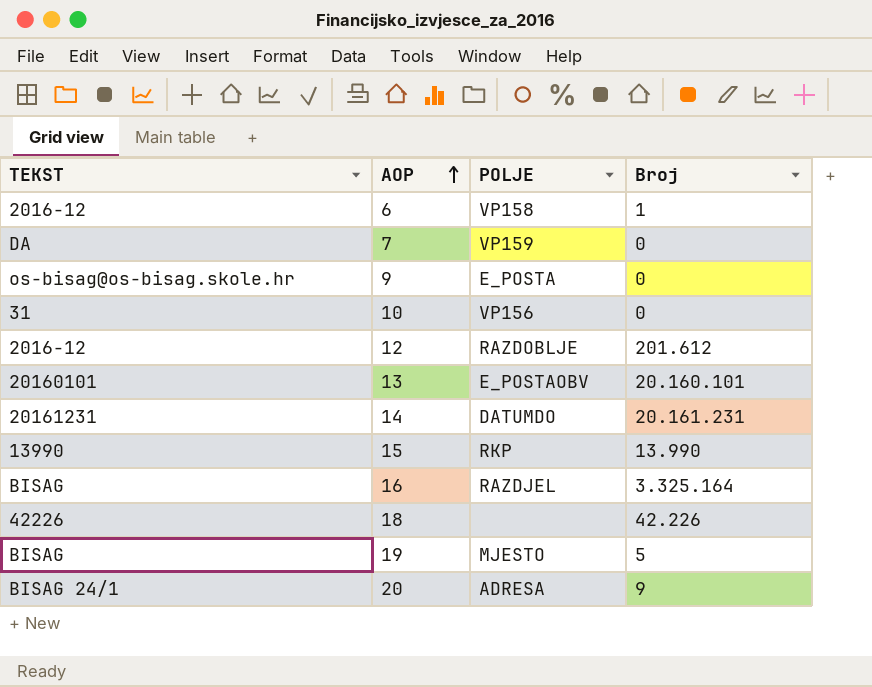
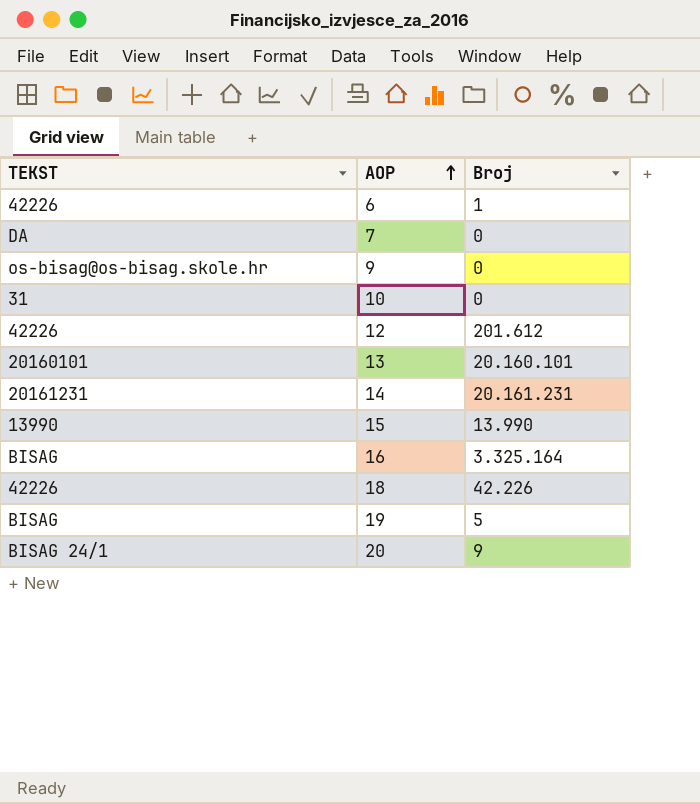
column POLJE | position: 3 -> none
6 | TEKST: 2016-12 -> 42226
12 | TEKST: 2016-12 -> 42226

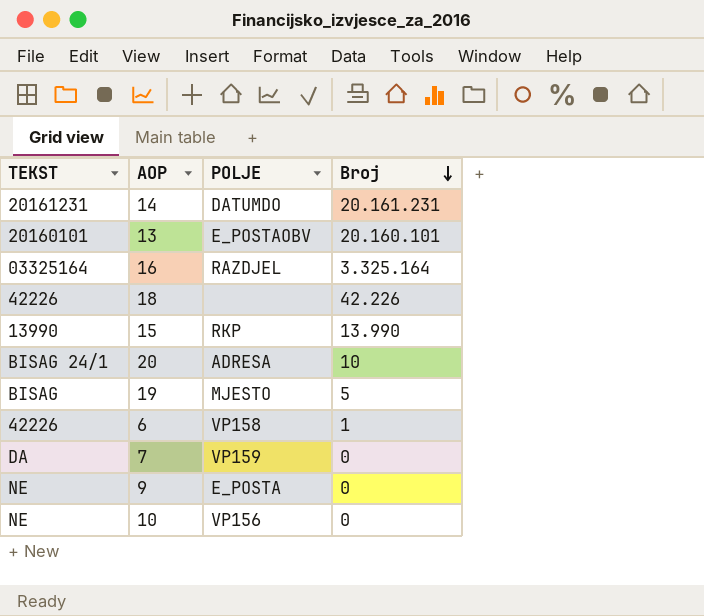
row order: AOP ascending -> Broj descending
column POLJE | position: none -> 3
row 12: 42226 | 201.612 -> none
16 | TEKST: BISAG -> 03325164
20 | Broj: 9 -> 10
9 | TEKST: os-bisag@os-bisag.skole.hr -> NE
10 | TEKST: 31 -> NE

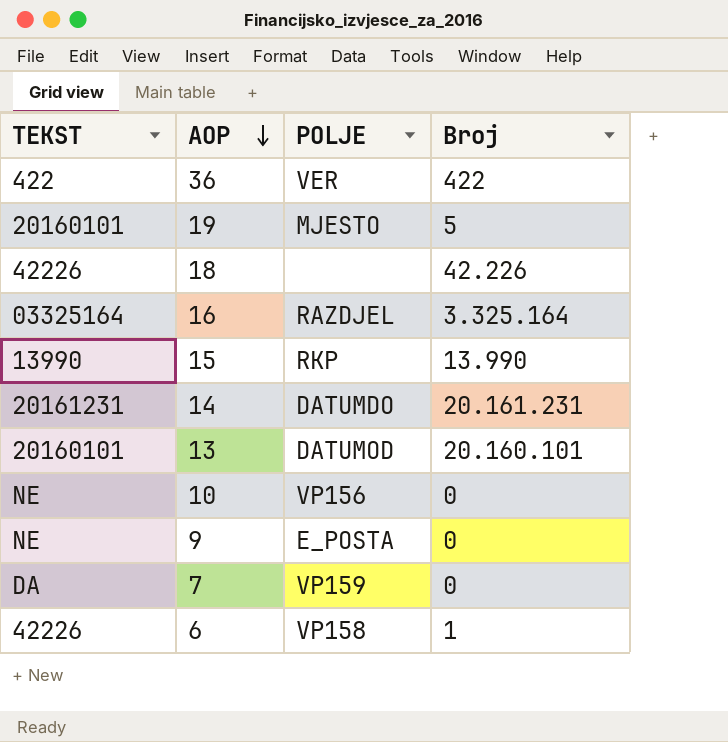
row order: Broj descending -> AOP descending
row 20: BISAG 24/1 | ADRESA | 10 -> none
row 36: none -> 422 | VER | 422
19 | TEKST: BISAG -> 20160101
13 | POLJE: E_POSTAOBV -> DATUMOD

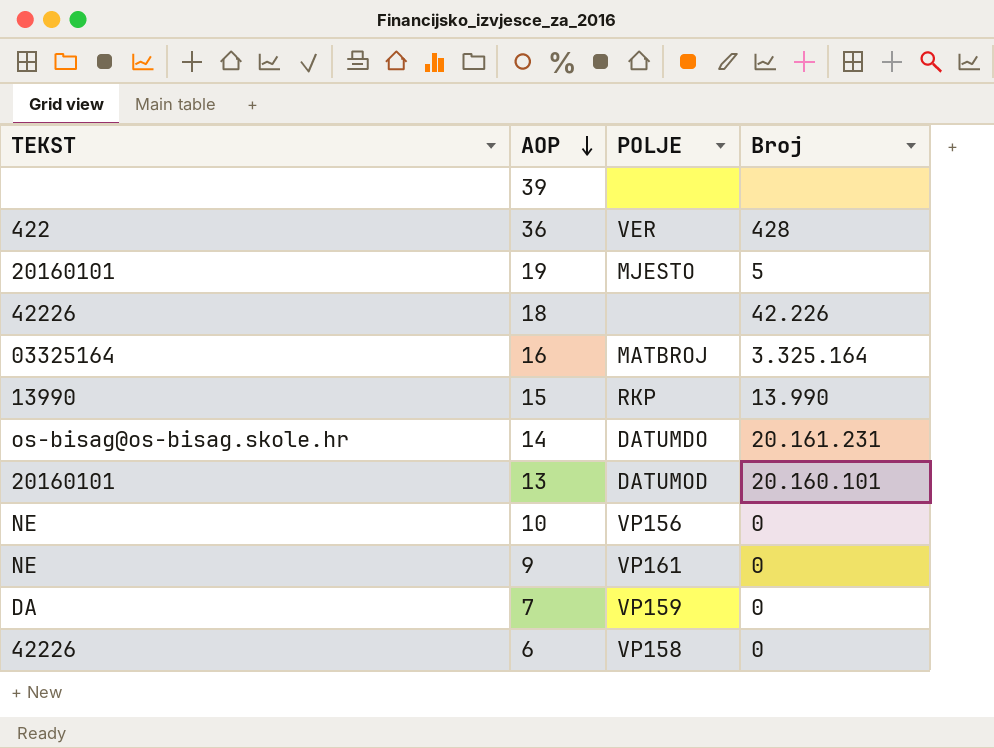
row 39: none -> none | none | none
36 | Broj: 422 -> 428
16 | POLJE: RAZDJEL -> MATBROJ
14 | TEKST: 20161231 -> os-bisag@os-bisag.skole.hr
9 | POLJE: E_POSTA -> VP161
6 | Broj: 1 -> 0

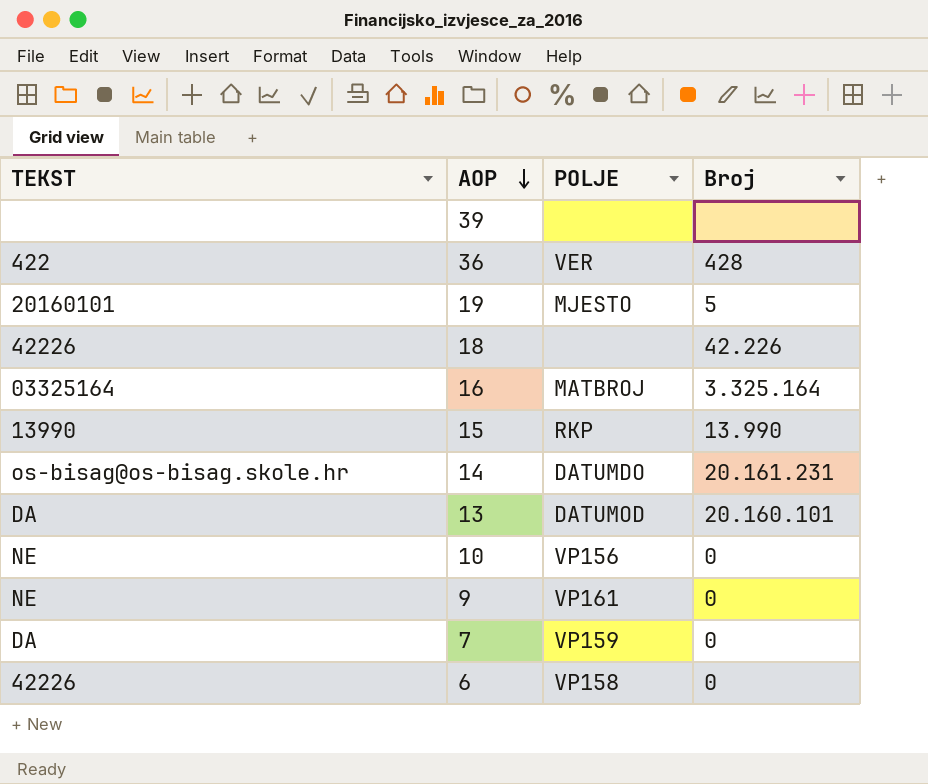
13 | TEKST: 20160101 -> DA

